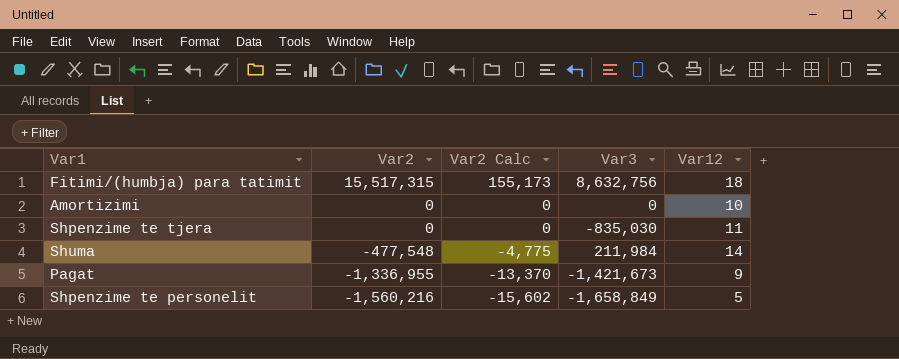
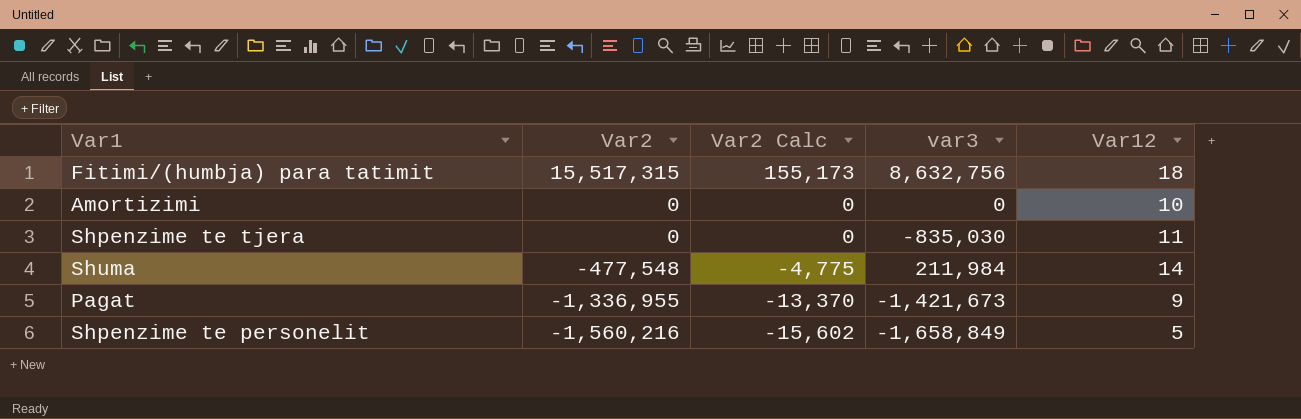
column name: Var3 -> var3

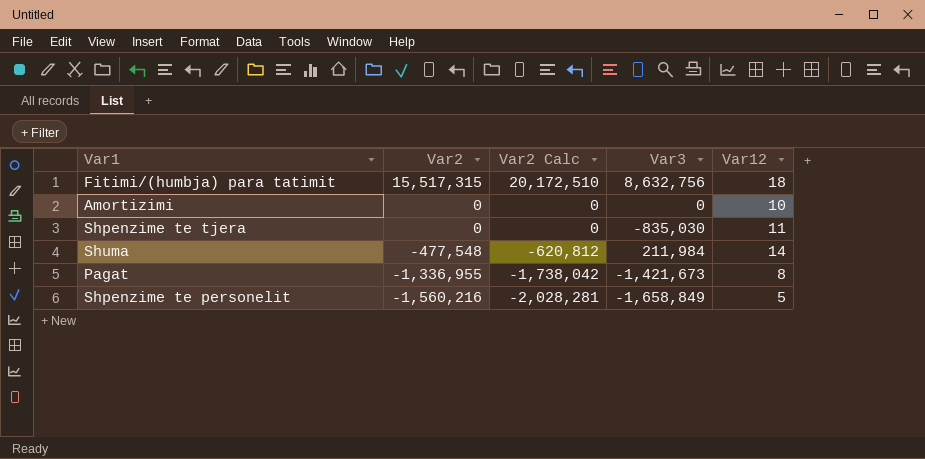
column Var2 Calc | formula: [Var2] * 0.01 -> [Var2] * 1.3
column name: var3 -> Var3
Pagat | Var12: 9 -> 8

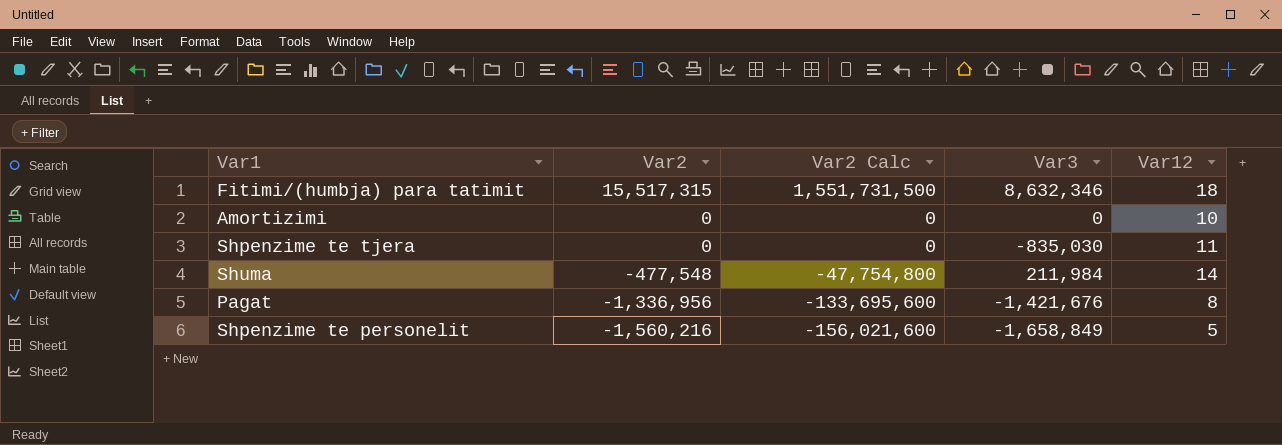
column Var2 Calc | formula: [Var2] * 1.3 -> [Var2] * 100
Fitimi/(humbja) para tatimit | Var3: 8,632,756 -> 8,632,346
Pagat | Var2: -1,336,955 -> -1,336,956
Pagat | Var3: -1,421,673 -> -1,421,676

